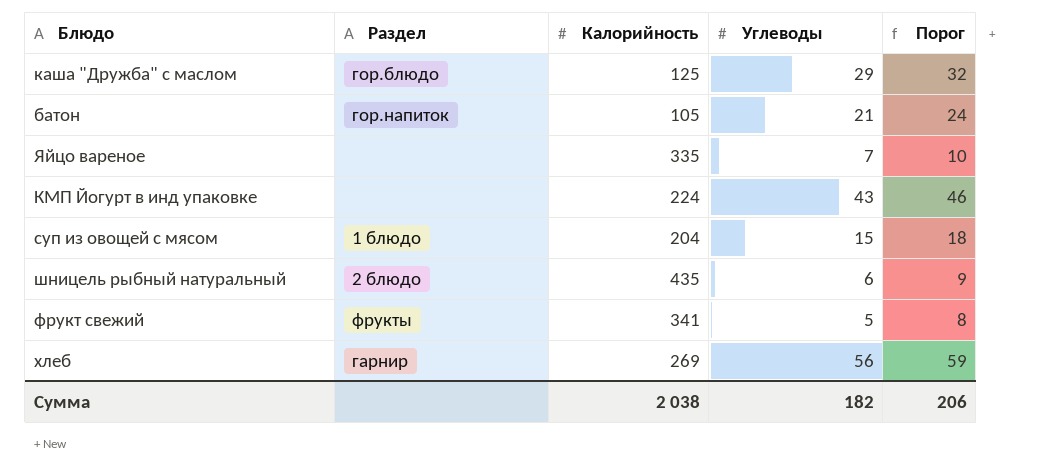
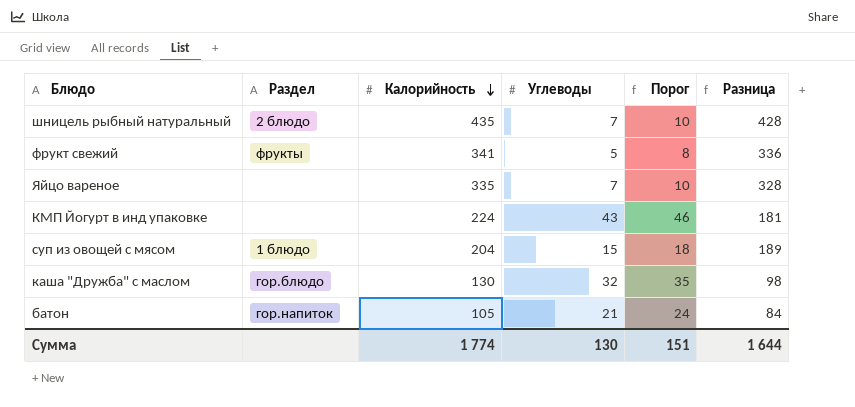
row order: none -> Калорийность descending
column Разница | formula: none -> [Калорийность] - [Углеводы]
row хлеб: гарнир | 269 | 56 | 59 -> none
шницель рыбный натуральный | Углеводы: 6 -> 7
шницель рыбный натуральный | Порог: 9 -> 10
каша "Дружба" с маслом | Калорийность: 125 -> 130
каша "Дружба" с маслом | Углеводы: 29 -> 32
каша "Дружба" с маслом | Порог: 32 -> 35
Сумма | Калорийность: 2 038 -> 1 774
Сумма | Углеводы: 182 -> 130
Сумма | Порог: 206 -> 151

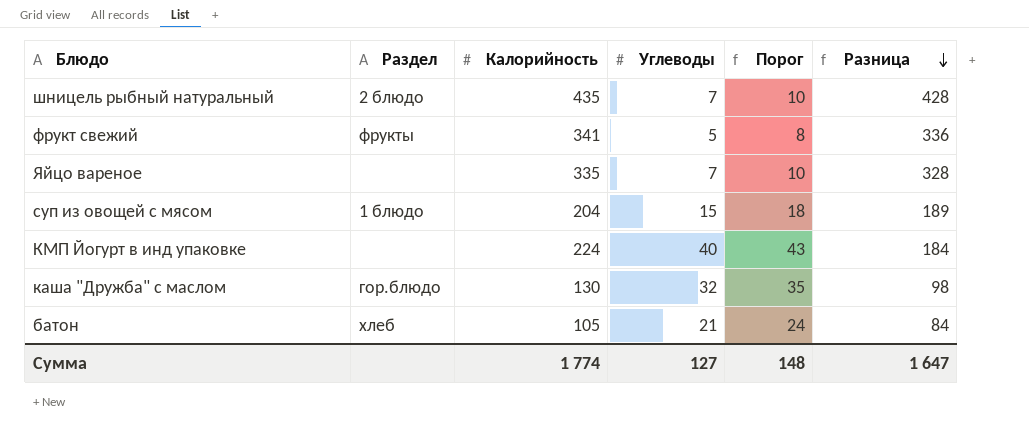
row order: Калорийность descending -> Разница descending
КМП Йогурт в инд упаковке | Углеводы: 43 -> 40
КМП Йогурт в инд упаковке | Порог: 46 -> 43
КМП Йогурт в инд упаковке | Разница: 181 -> 184
батон | Раздел: гор.напиток -> хлеб
Сумма | Углеводы: 130 -> 127
Сумма | Порог: 151 -> 148
Сумма | Разница: 1 644 -> 1 647

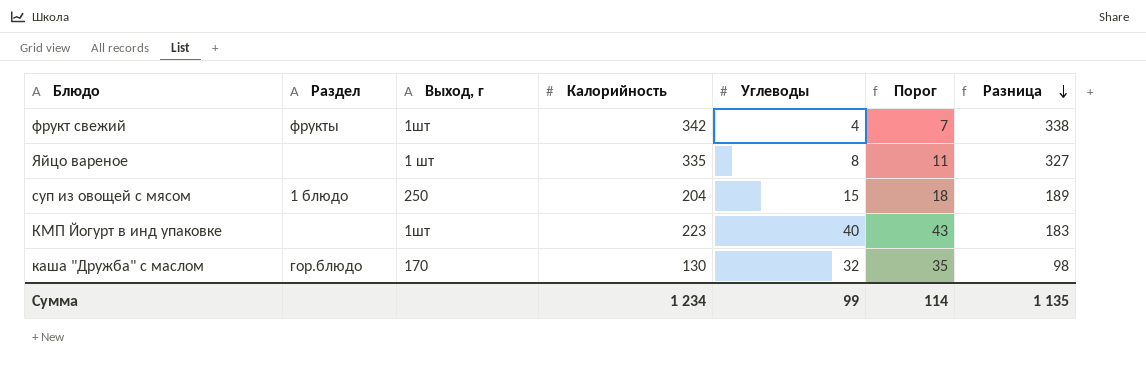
column Выход, г | position: none -> 3
row шницель рыбный натуральный: 2 блюдо | 435 | 7 | 10 | 428 -> none
row батон: хлеб | 105 | 21 | 24 | 84 -> none
фрукт свежий | Калорийность: 341 -> 342
фрукт свежий | Углеводы: 5 -> 4
фрукт свежий | Порог: 8 -> 7
фрукт свежий | Разница: 336 -> 338
Яйцо вареное | Углеводы: 7 -> 8
Яйцо вареное | Порог: 10 -> 11
Яйцо вареное | Разница: 328 -> 327
КМП Йогурт в инд упаковке | Калорийность: 224 -> 223
КМП Йогурт в инд упаковке | Разница: 184 -> 183
Сумма | Калорийность: 1 774 -> 1 234
Сумма | Углеводы: 127 -> 99
Сумма | Порог: 148 -> 114
Сумма | Разница: 1 647 -> 1 135

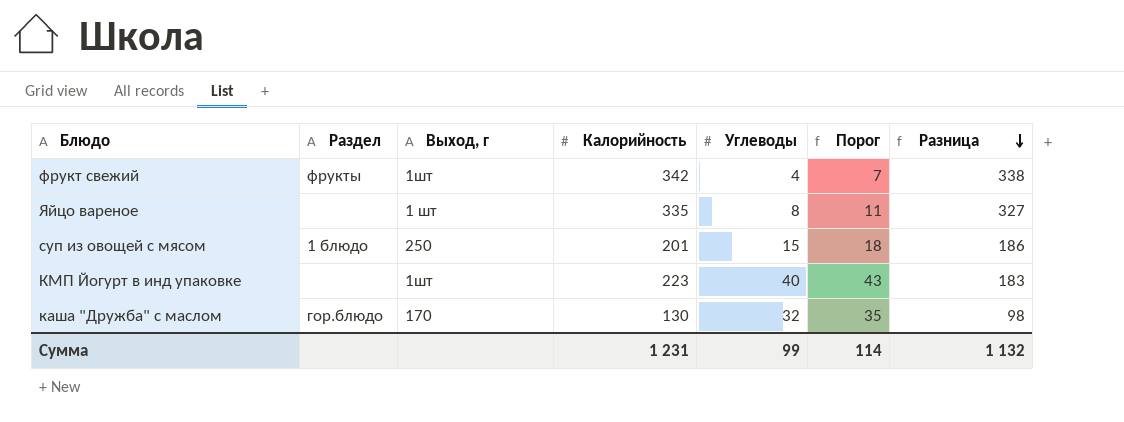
суп из овощей с мясом | Калорийность: 204 -> 201
суп из овощей с мясом | Разница: 189 -> 186
Сумма | Калорийность: 1 234 -> 1 231
Сумма | Разница: 1 135 -> 1 132

